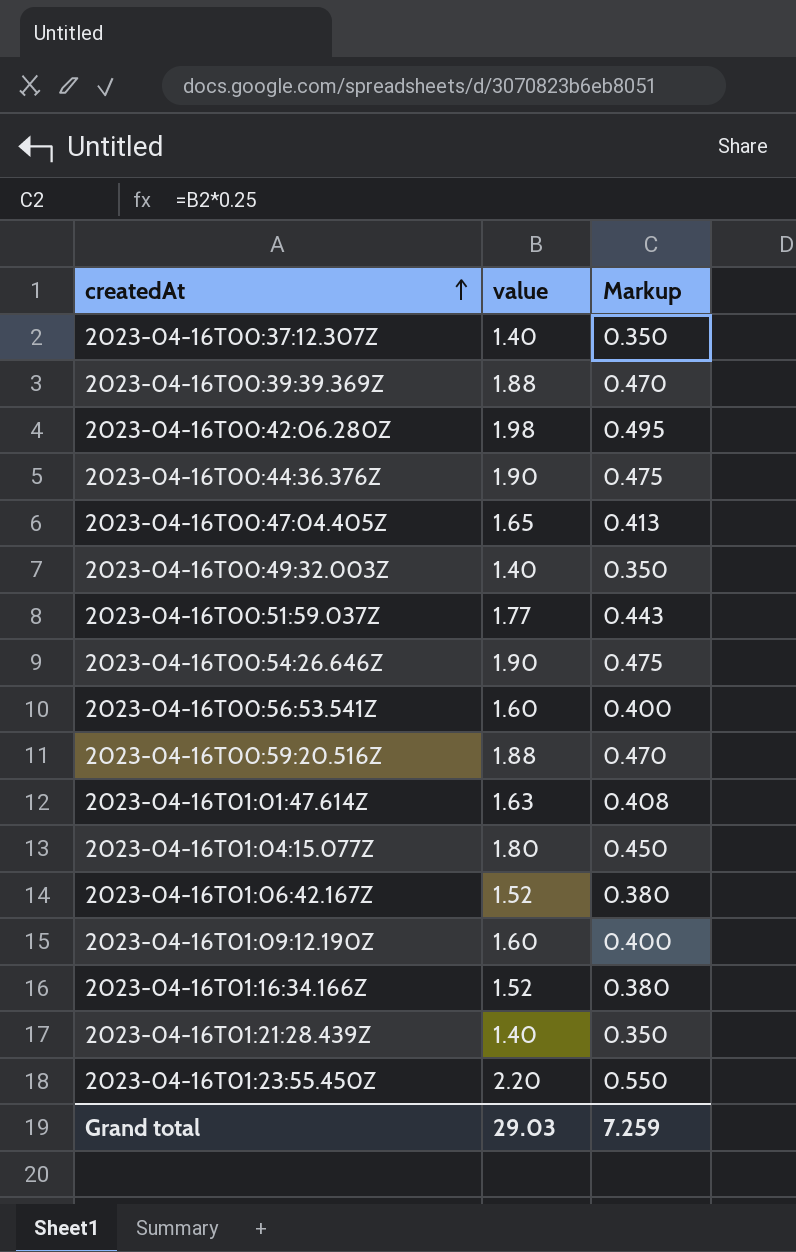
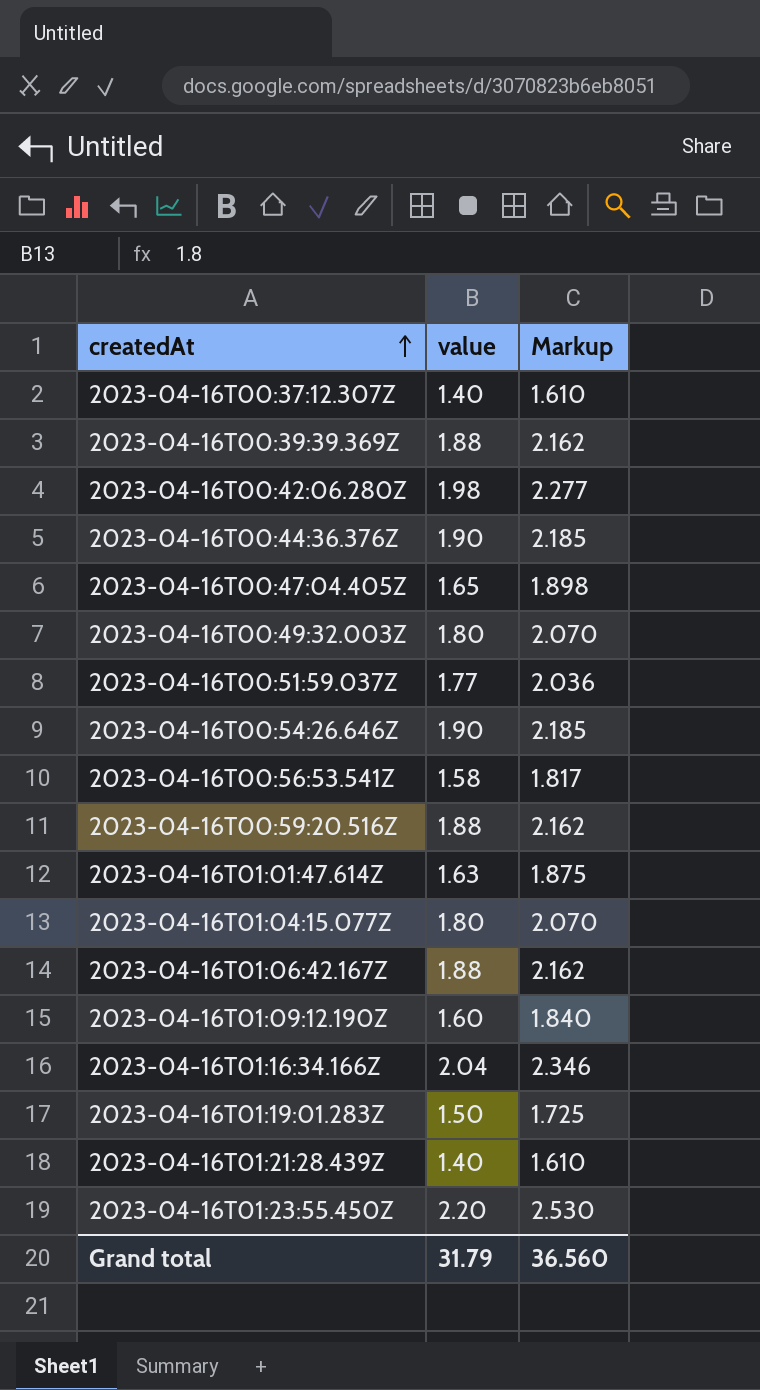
column Markup | formula: [value] * 0.25 -> [value] * 1.15
2023-04-16T00:49:32.003Z | value: 1.40 -> 1.80
2023-04-16T00:56:53.541Z | value: 1.60 -> 1.58
2023-04-16T01:06:42.167Z | value: 1.52 -> 1.88
2023-04-16T01:16:34.166Z | value: 1.52 -> 2.04
row 2023-04-16T01:19:01.283Z: none -> 1.50 | 1.725
Grand total | value: 29.03 -> 31.79
Grand total | Markup: 7.259 -> 36.560

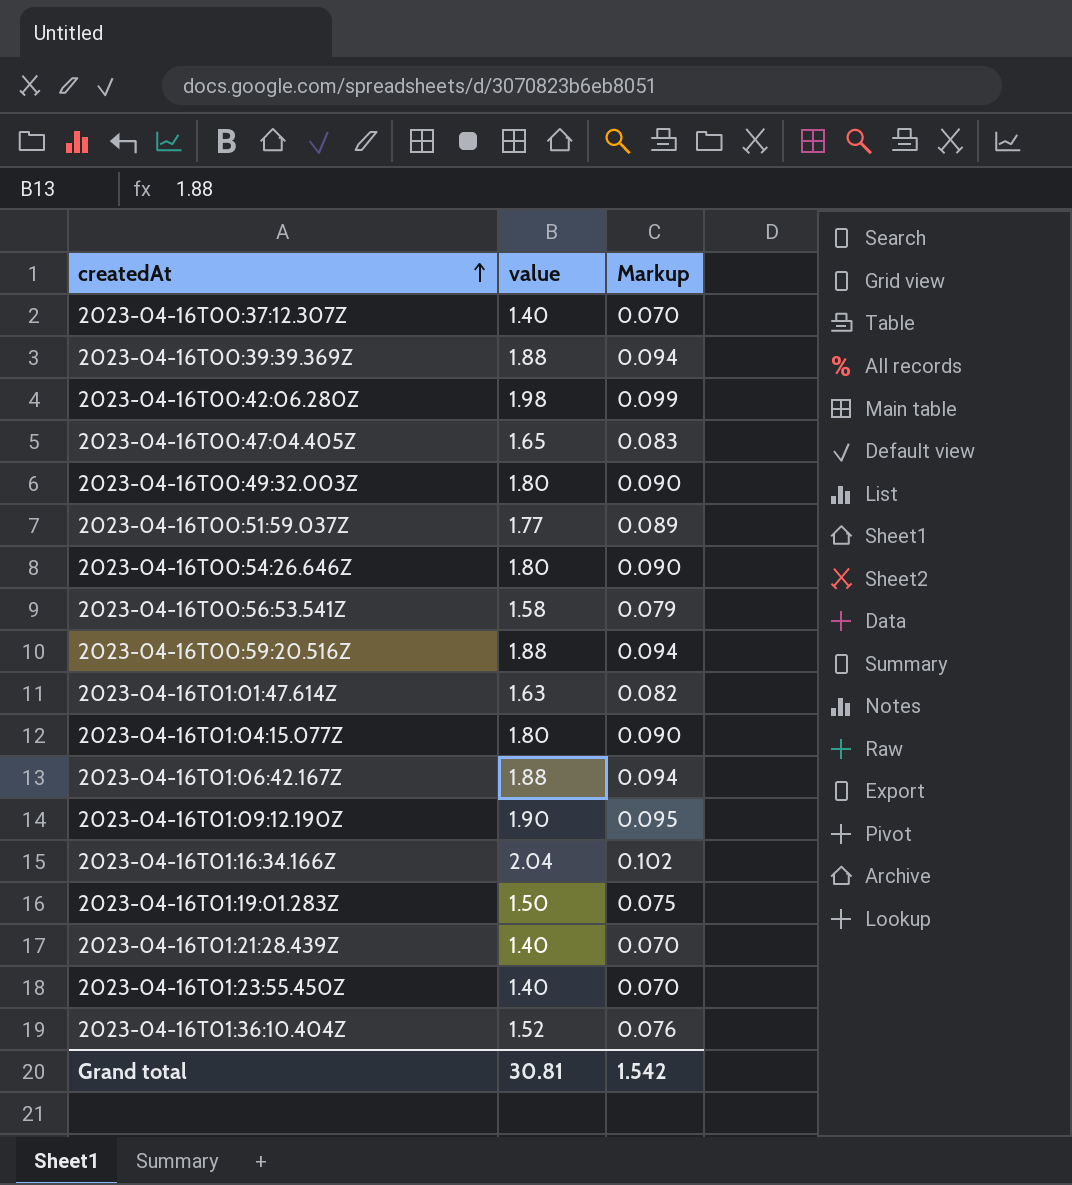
column Markup | formula: [value] * 1.15 -> [value] * 0.05
row 2023-04-16T00:44:36.376Z: 1.90 | 2.185 -> none
2023-04-16T00:54:26.646Z | value: 1.90 -> 1.80
2023-04-16T01:09:12.190Z | value: 1.60 -> 1.90
2023-04-16T01:23:55.450Z | value: 2.20 -> 1.40
row 2023-04-16T01:36:10.404Z: none -> 1.52 | 0.076
Grand total | value: 31.79 -> 30.81
Grand total | Markup: 36.560 -> 1.542

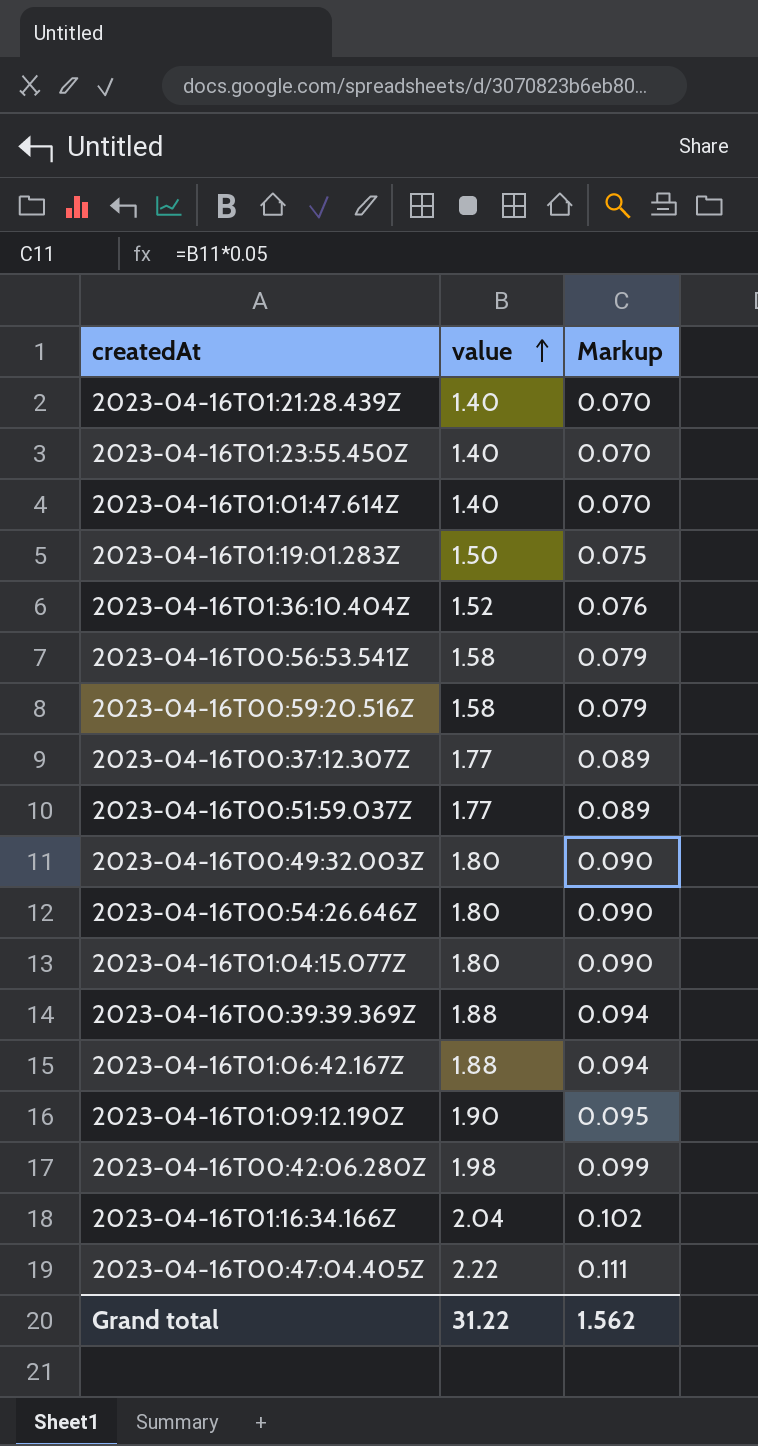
row order: createdAt ascending -> value ascending
2023-04-16T01:01:47.614Z | value: 1.63 -> 1.40
2023-04-16T01:01:47.614Z | Markup: 0.082 -> 0.070
2023-04-16T00:59:20.516Z | value: 1.88 -> 1.58
2023-04-16T00:59:20.516Z | Markup: 0.094 -> 0.079
2023-04-16T00:37:12.307Z | value: 1.40 -> 1.77
2023-04-16T00:37:12.307Z | Markup: 0.070 -> 0.089
2023-04-16T00:47:04.405Z | value: 1.65 -> 2.22
2023-04-16T00:47:04.405Z | Markup: 0.083 -> 0.111
Grand total | value: 30.81 -> 31.22
Grand total | Markup: 1.542 -> 1.562

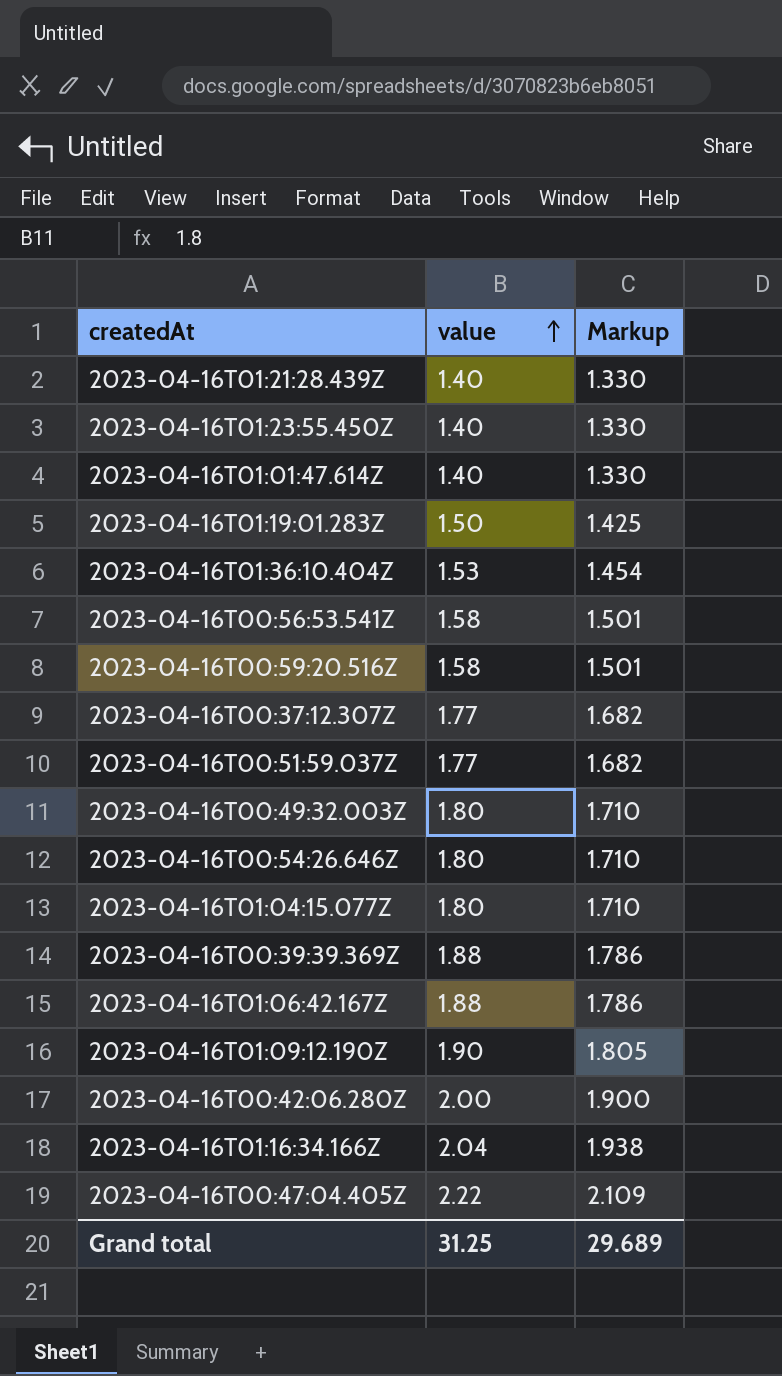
column Markup | formula: [value] * 0.05 -> [value] * 0.95
2023-04-16T01:36:10.404Z | value: 1.52 -> 1.53
2023-04-16T00:42:06.280Z | value: 1.98 -> 2.00
Grand total | value: 31.22 -> 31.25
Grand total | Markup: 1.562 -> 29.689

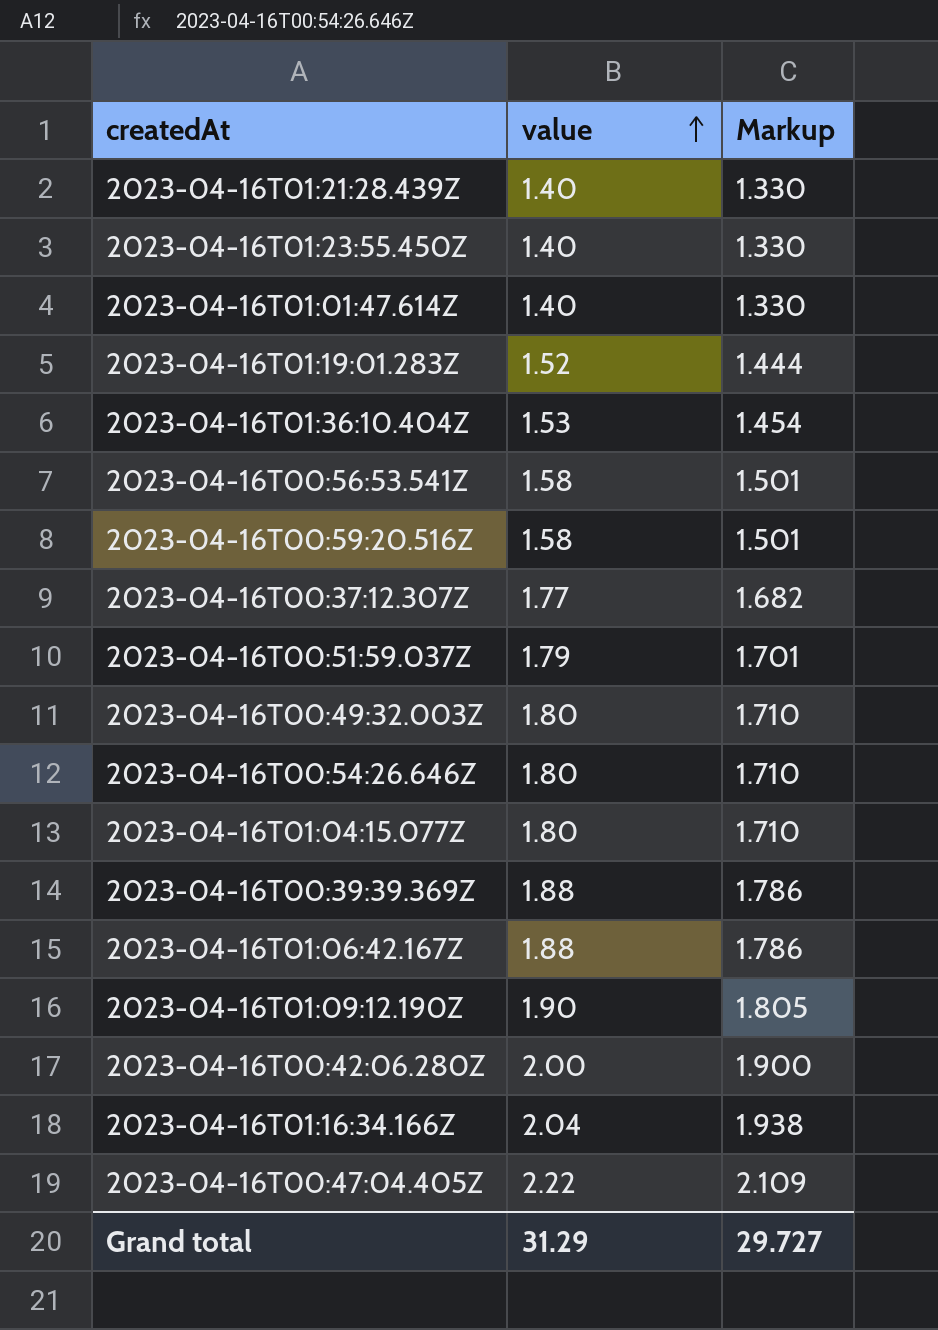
2023-04-16T01:19:01.283Z | value: 1.50 -> 1.52
2023-04-16T01:19:01.283Z | Markup: 1.425 -> 1.444
2023-04-16T00:51:59.037Z | value: 1.77 -> 1.79
2023-04-16T00:51:59.037Z | Markup: 1.682 -> 1.701
Grand total | value: 31.25 -> 31.29
Grand total | Markup: 29.689 -> 29.727

